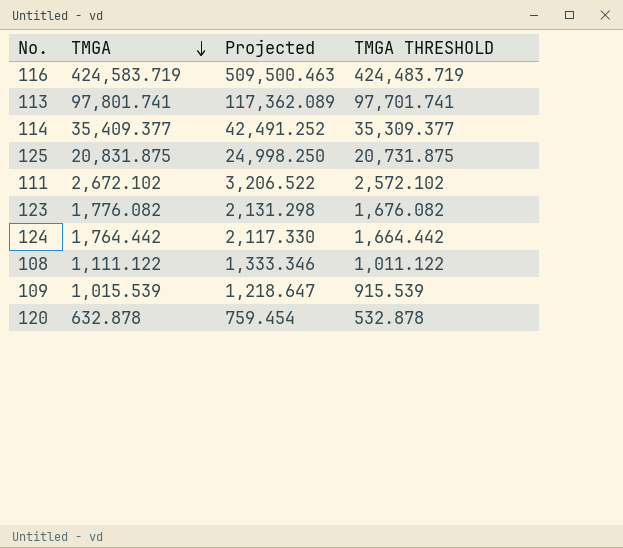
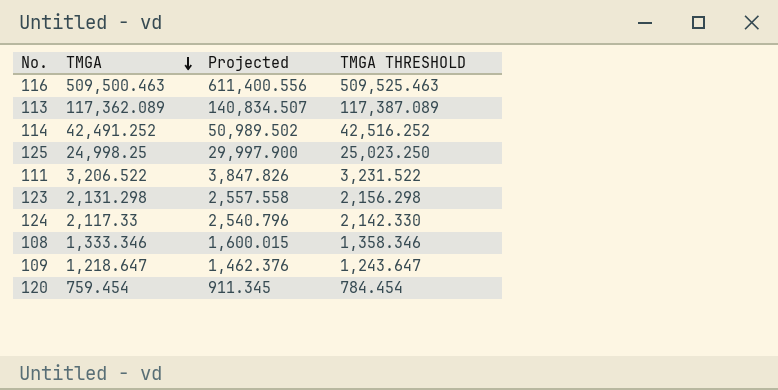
column TMGA THRESHOLD | formula: [TMGA] - 100 -> [TMGA] + 25
116 | TMGA: 424,583.719 -> 509,500.463
116 | Projected: 509,500.463 -> 611,400.556
113 | TMGA: 97,801.741 -> 117,362.089
113 | Projected: 117,362.089 -> 140,834.507
114 | TMGA: 35,409.377 -> 42,491.252
114 | Projected: 42,491.252 -> 50,989.502
125 | TMGA: 20,831.875 -> 24,998.25
125 | Projected: 24,998.250 -> 29,997.900
111 | TMGA: 2,672.102 -> 3,206.522
111 | Projected: 3,206.522 -> 3,847.826
123 | TMGA: 1,776.082 -> 2,131.298
123 | Projected: 2,131.298 -> 2,557.558
124 | TMGA: 1,764.442 -> 2,117.33
124 | Projected: 2,117.330 -> 2,540.796
108 | TMGA: 1,111.122 -> 1,333.346
108 | Projected: 1,333.346 -> 1,600.015
109 | TMGA: 1,015.539 -> 1,218.647
109 | Projected: 1,218.647 -> 1,462.376
120 | TMGA: 632.878 -> 759.454
120 | Projected: 759.454 -> 911.345

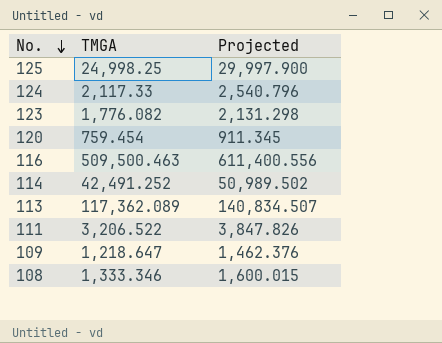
row order: TMGA descending -> No. descending
column TMGA THRESHOLD | formula: [TMGA] + 25 -> none
123 | TMGA: 2,131.298 -> 1,776.082
123 | Projected: 2,557.558 -> 2,131.298

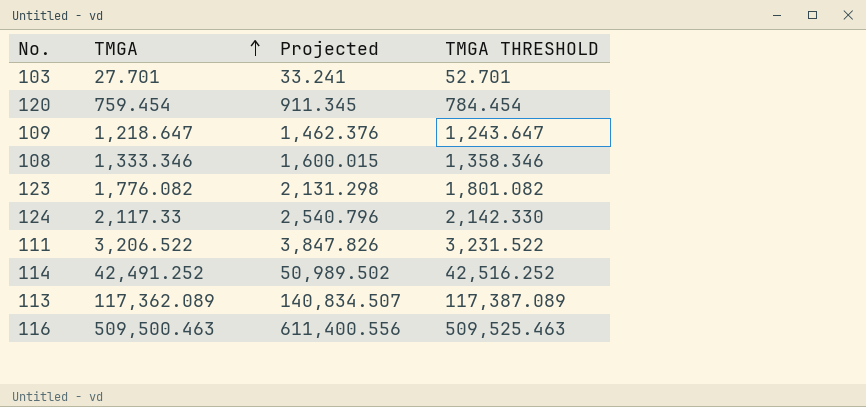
row order: No. descending -> TMGA ascending
column TMGA THRESHOLD | formula: none -> [TMGA] + 25
row 125: 24,998.25 | 29,997.900 -> none
row 103: none -> 27.701 | 33.241 | 52.701

